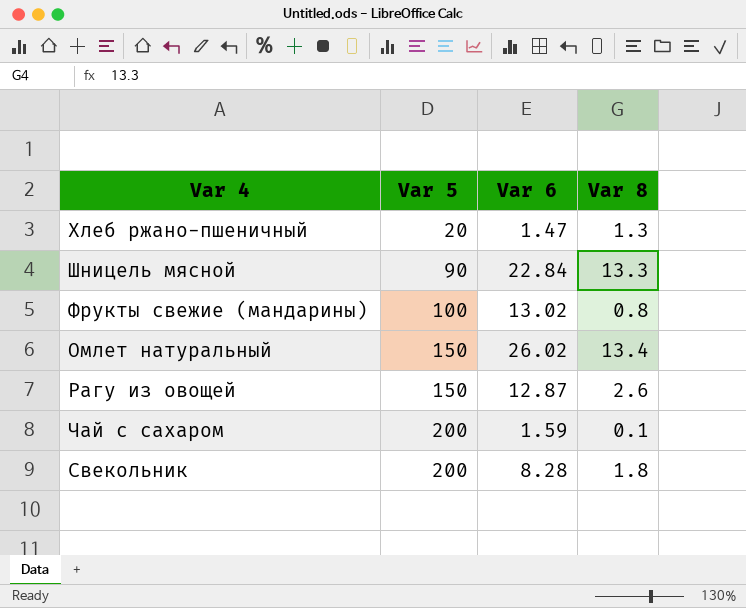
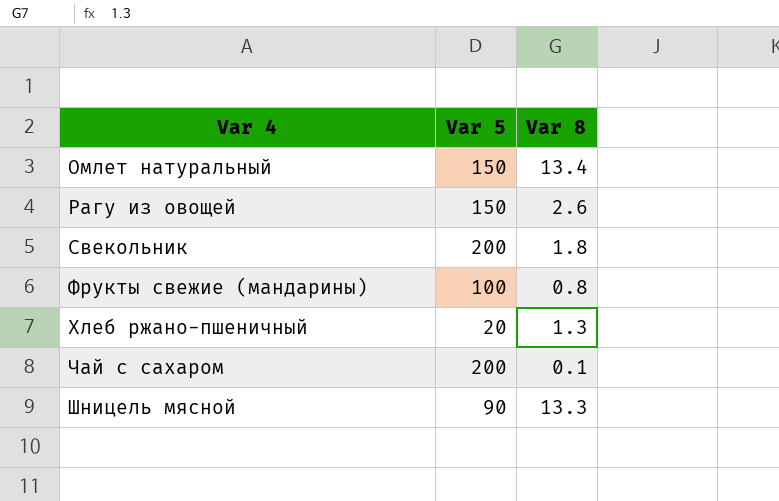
row order: Var 5 ascending -> Var 4 ascending
column Var 6 | position: 3 -> none

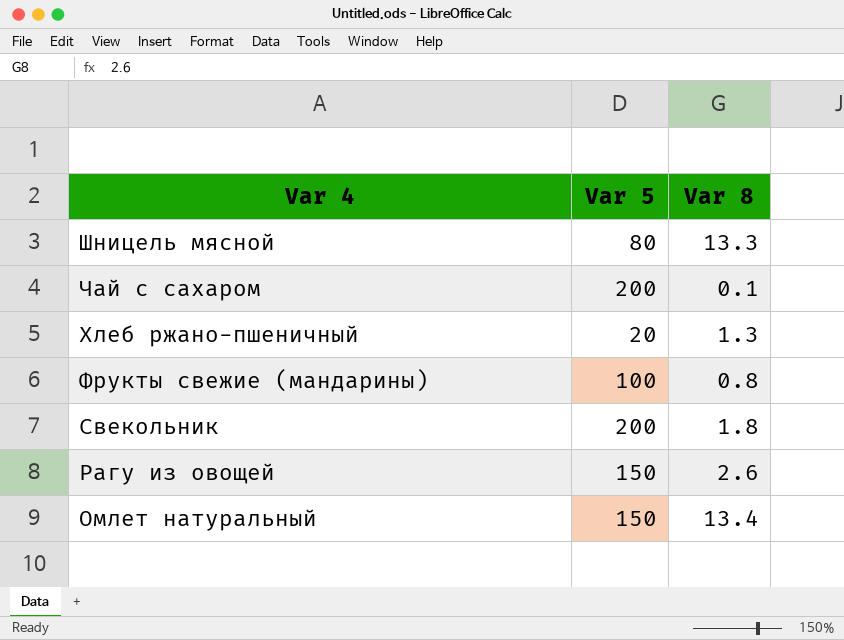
row order: Var 4 ascending -> Var 4 descending
Шницель мясной | Var 5: 90 -> 80

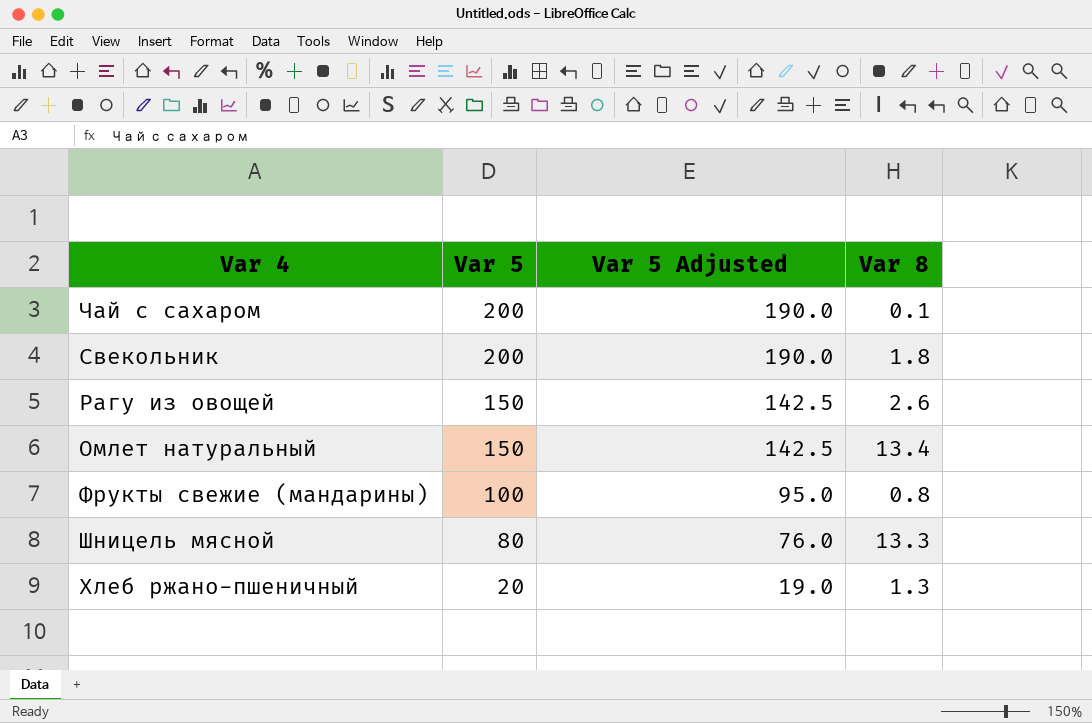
row order: Var 4 descending -> Var 5 descending
column Var 5 Adjusted | formula: none -> [Var 5] * 0.95

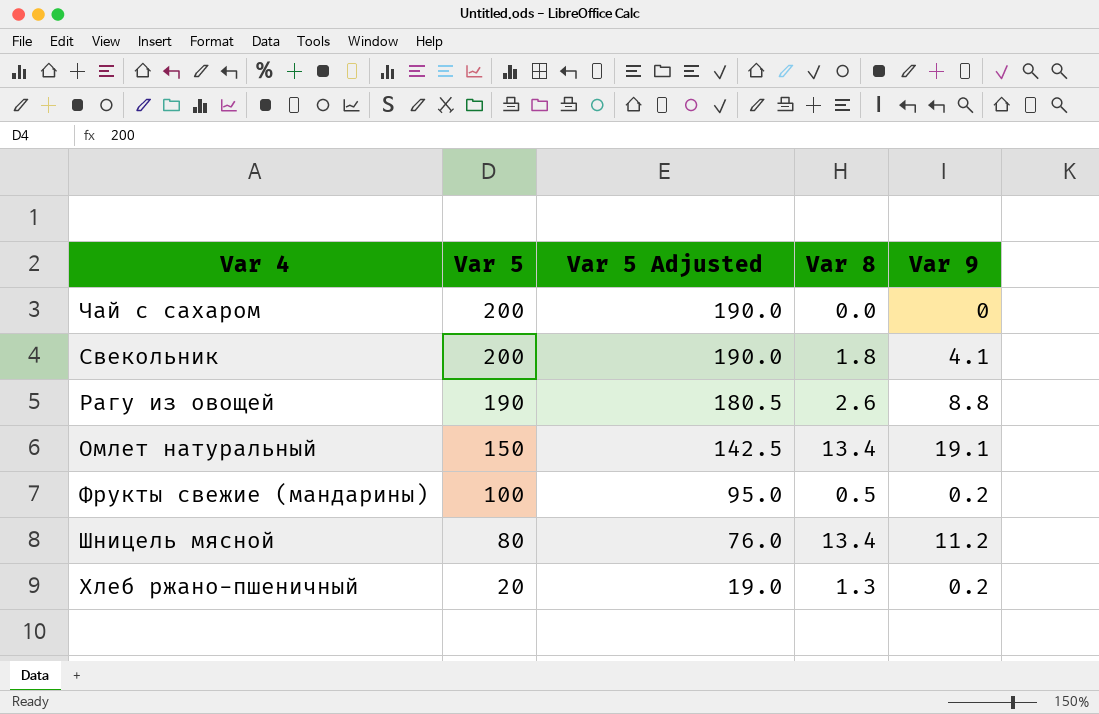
column Var 9 | position: none -> 5
Чай с сахаром | Var 8: 0.1 -> 0.0
Рагу из овощей | Var 5: 150 -> 190
Рагу из овощей | Var 5 Adjusted: 142.5 -> 180.5
Фрукты свежие (мандарины) | Var 8: 0.8 -> 0.5
Шницель мясной | Var 8: 13.3 -> 13.4

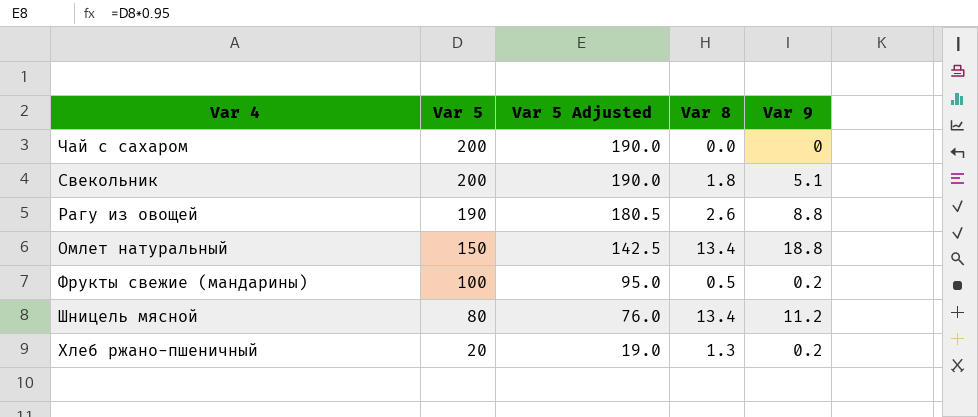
Свекольник | Var 9: 4.1 -> 5.1
Омлет натуральный | Var 9: 19.1 -> 18.8

